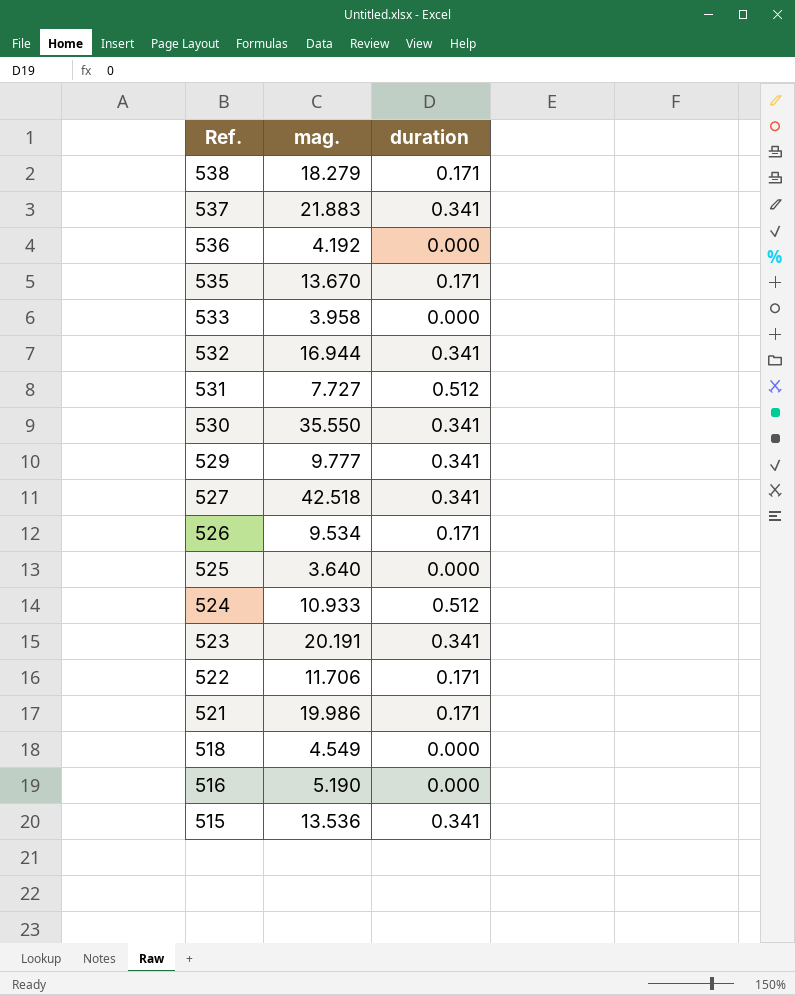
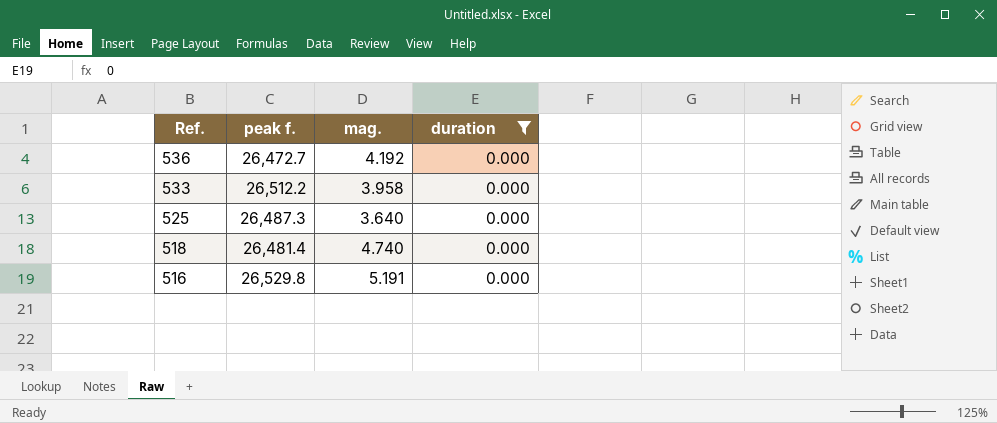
filter: none -> duration = 0.000
column peak f. | position: none -> 2
518 | mag.: 4.549 -> 4.740
516 | mag.: 5.190 -> 5.191

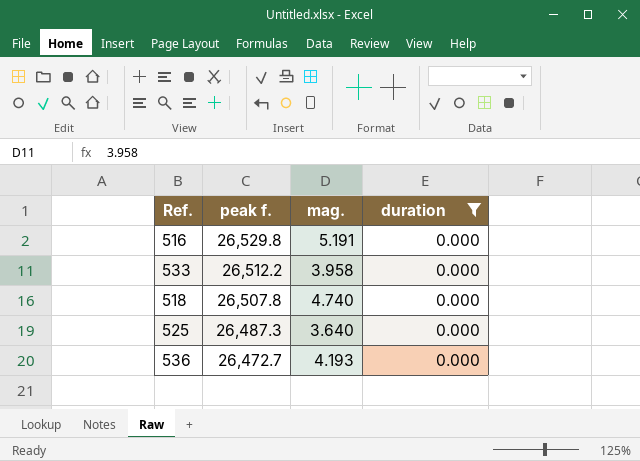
row order: Ref. descending -> peak f. descending
518 | peak f.: 26,481.4 -> 26,507.8
536 | mag.: 4.192 -> 4.193

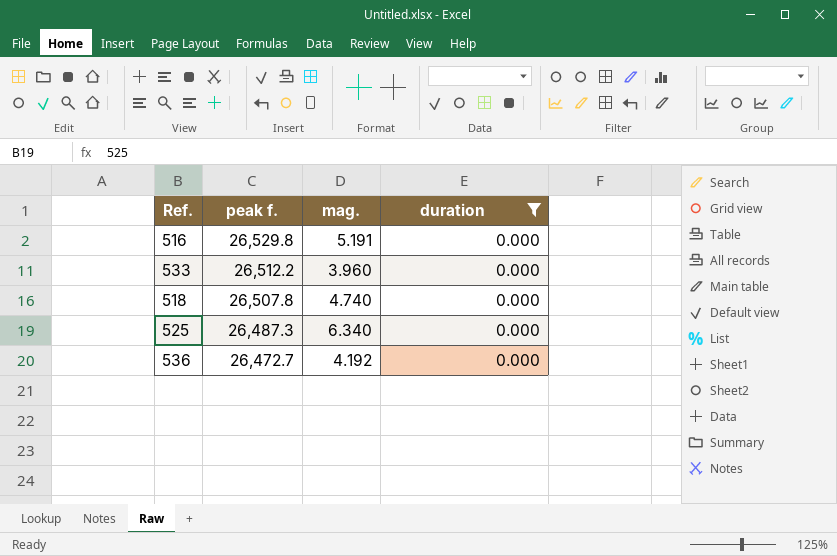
533 | mag.: 3.958 -> 3.960
525 | mag.: 3.640 -> 6.340
536 | mag.: 4.193 -> 4.192

